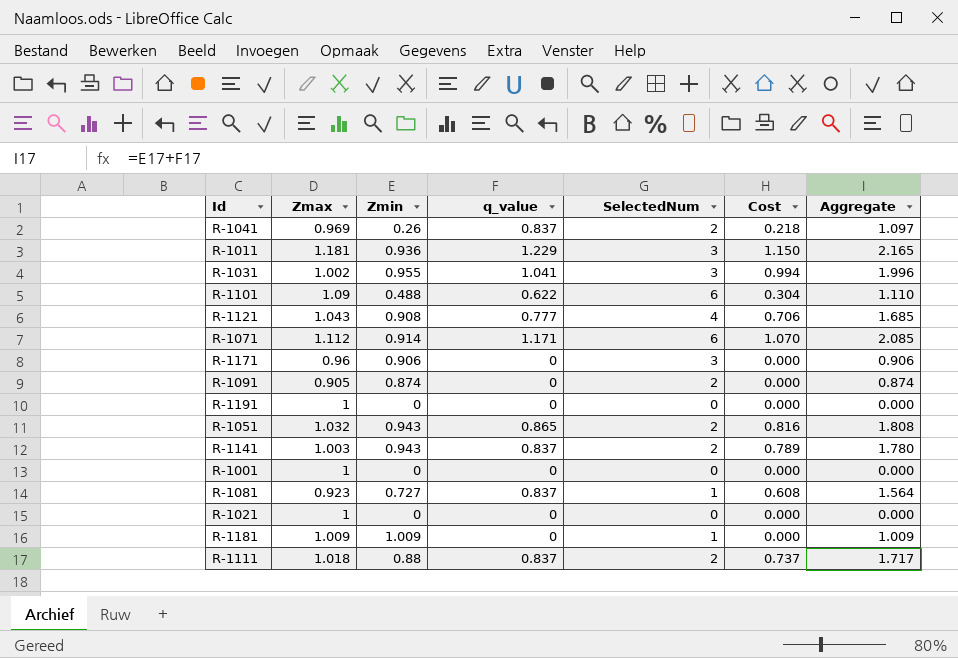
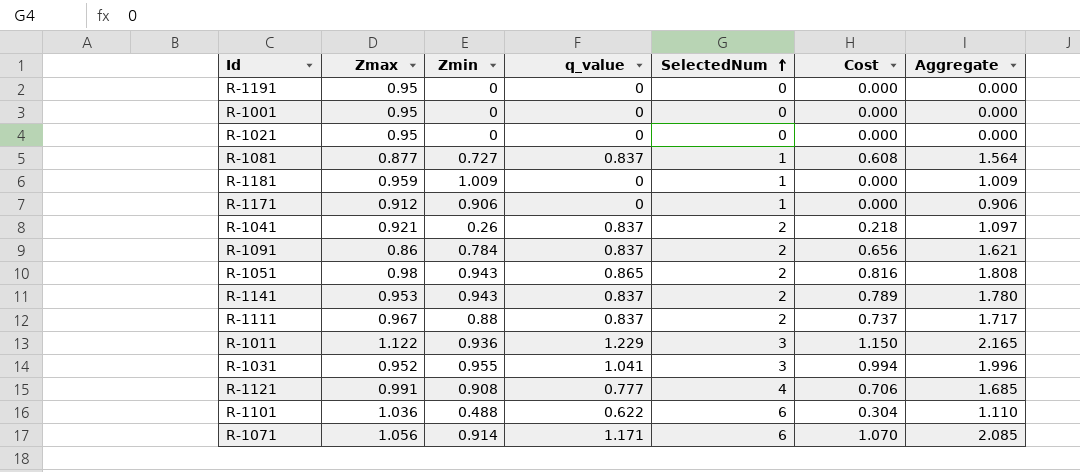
row order: none -> SelectedNum ascending
R-1191 | Zmax: 1 -> 0.95
R-1001 | Zmax: 1 -> 0.95
R-1021 | Zmax: 1 -> 0.95
R-1081 | Zmax: 0.923 -> 0.877
R-1181 | Zmax: 1.009 -> 0.959
R-1171 | Zmax: 0.96 -> 0.912
R-1171 | SelectedNum: 3 -> 1
R-1041 | Zmax: 0.969 -> 0.921
R-1091 | Zmax: 0.905 -> 0.86
R-1091 | Zmin: 0.874 -> 0.784
R-1091 | q_value: 0 -> 0.837
R-1091 | Cost: 0.000 -> 0.656
R-1091 | Aggregate: 0.874 -> 1.621
R-1051 | Zmax: 1.032 -> 0.98
R-1141 | Zmax: 1.003 -> 0.953
R-1111 | Zmax: 1.018 -> 0.967
R-1011 | Zmax: 1.181 -> 1.122
R-1031 | Zmax: 1.002 -> 0.952
R-1121 | Zmax: 1.043 -> 0.991
R-1101 | Zmax: 1.09 -> 1.036
R-1071 | Zmax: 1.112 -> 1.056

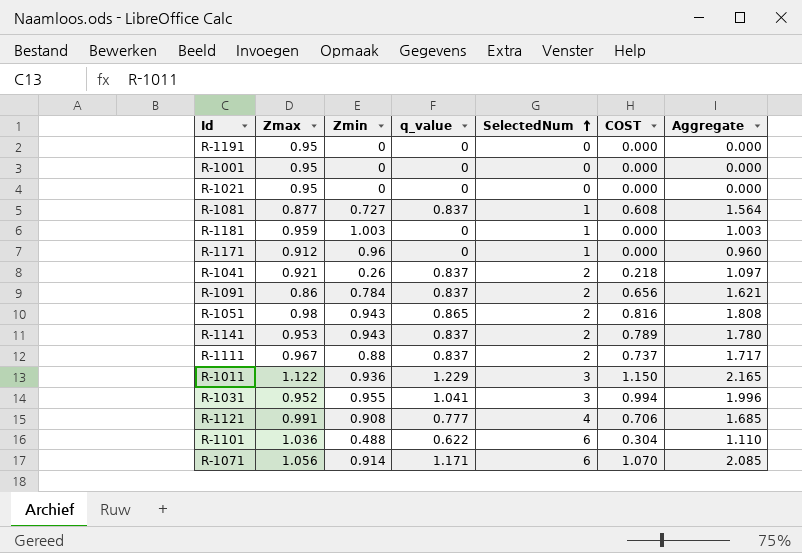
column name: Cost -> COST
R-1181 | Zmin: 1.009 -> 1.003
R-1181 | Aggregate: 1.009 -> 1.003
R-1171 | Zmin: 0.906 -> 0.96
R-1171 | Aggregate: 0.906 -> 0.960

